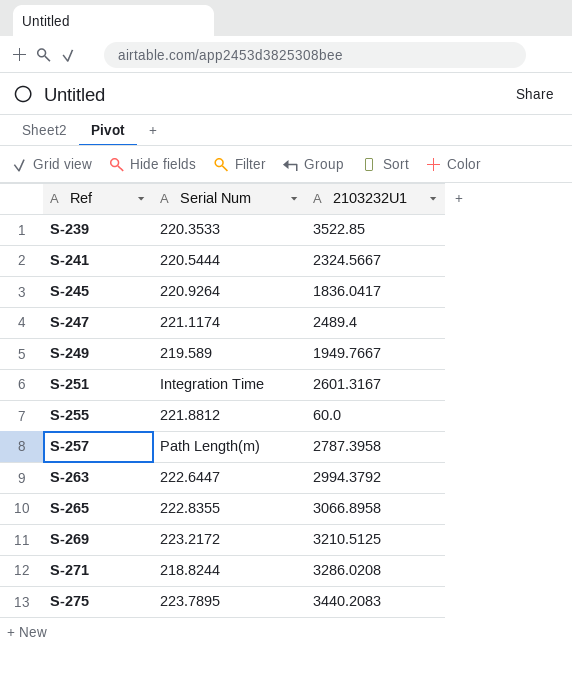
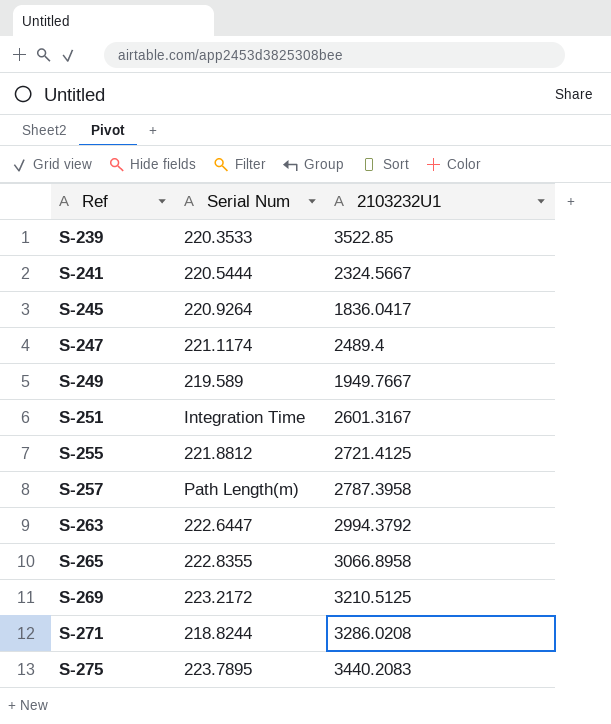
S-255 | 2103232U1: 60.0 -> 2721.4125

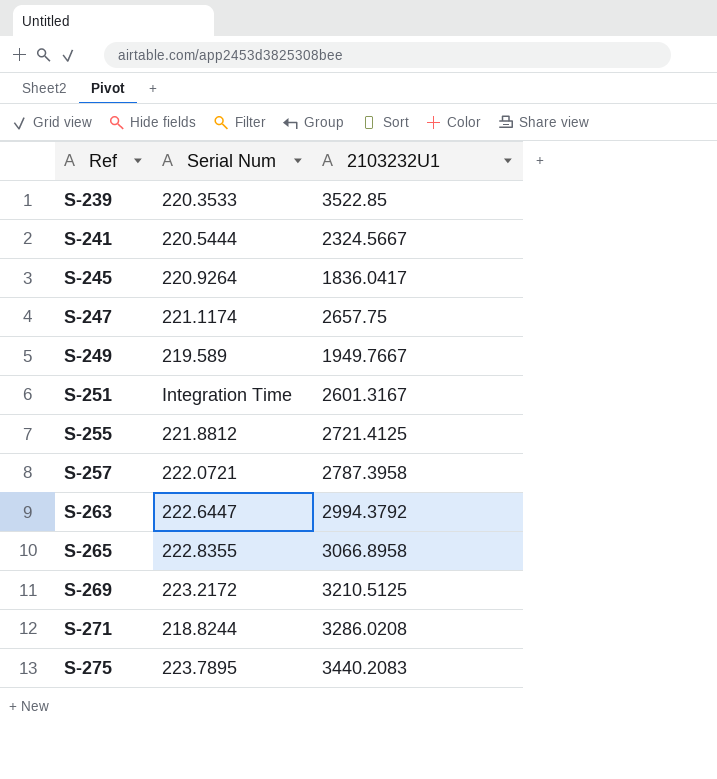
S-247 | 2103232U1: 2489.4 -> 2657.75
S-257 | Serial Num: Path Length(m) -> 222.0721

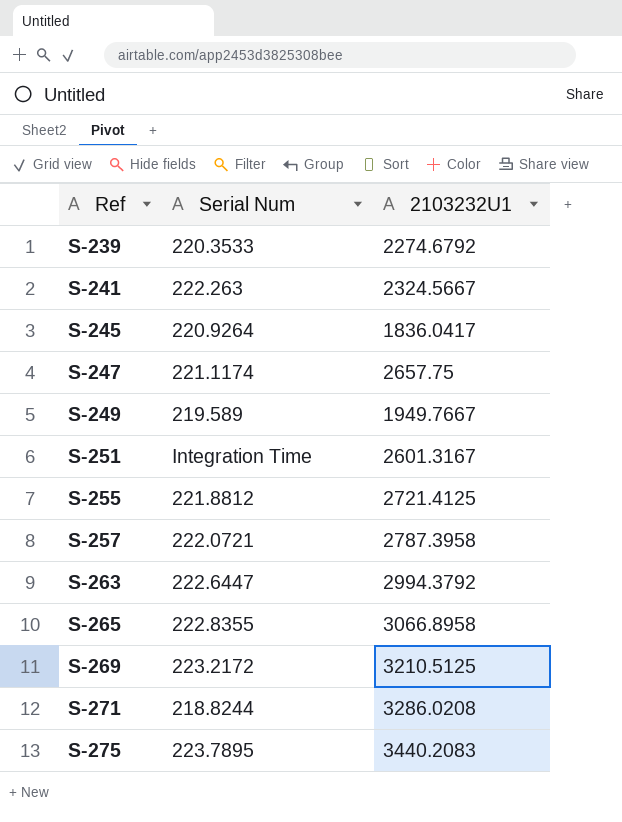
S-239 | 2103232U1: 3522.85 -> 2274.6792
S-241 | Serial Num: 220.5444 -> 222.263

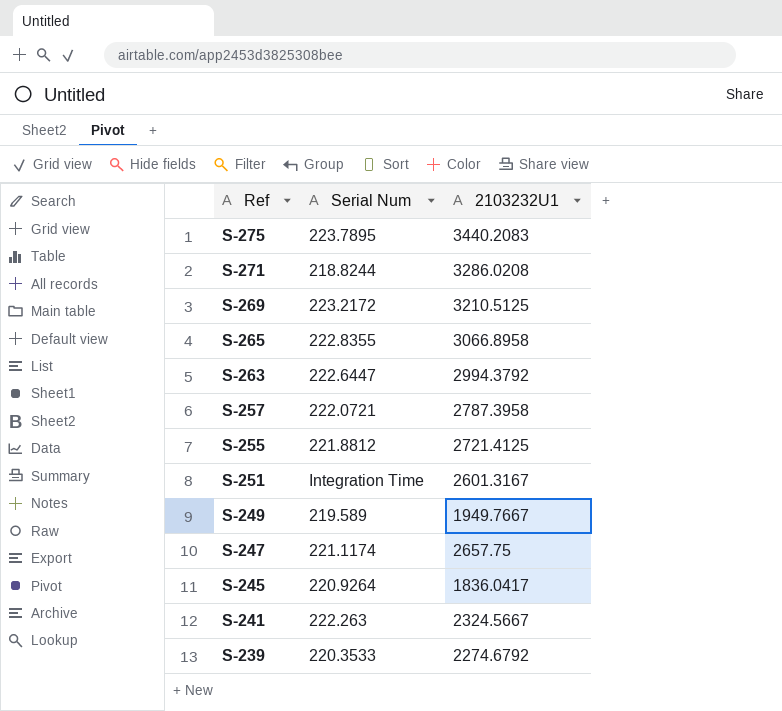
row order: Ref ascending -> Ref descending

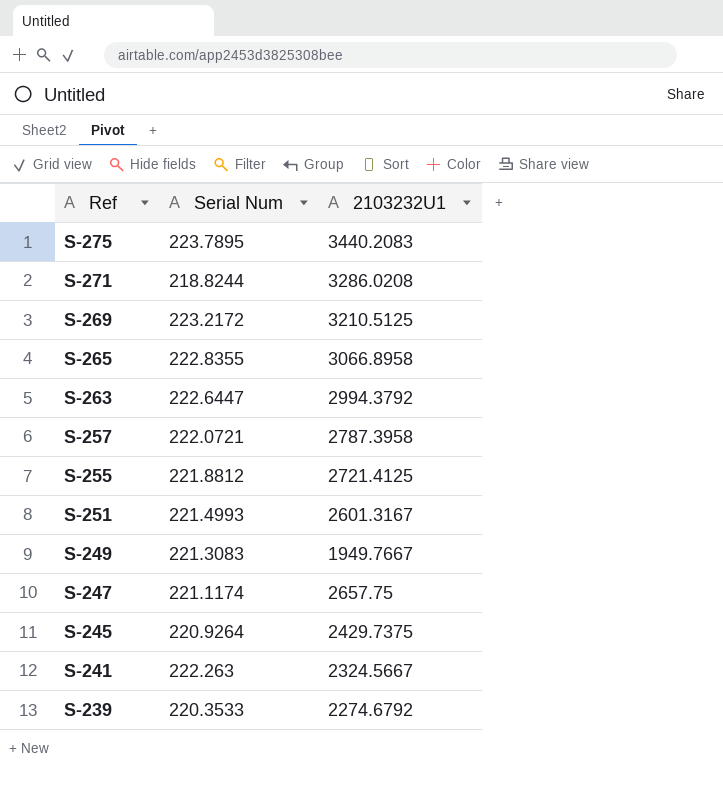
S-251 | Serial Num: Integration Time -> 221.4993
S-249 | Serial Num: 219.589 -> 221.3083
S-245 | 2103232U1: 1836.0417 -> 2429.7375

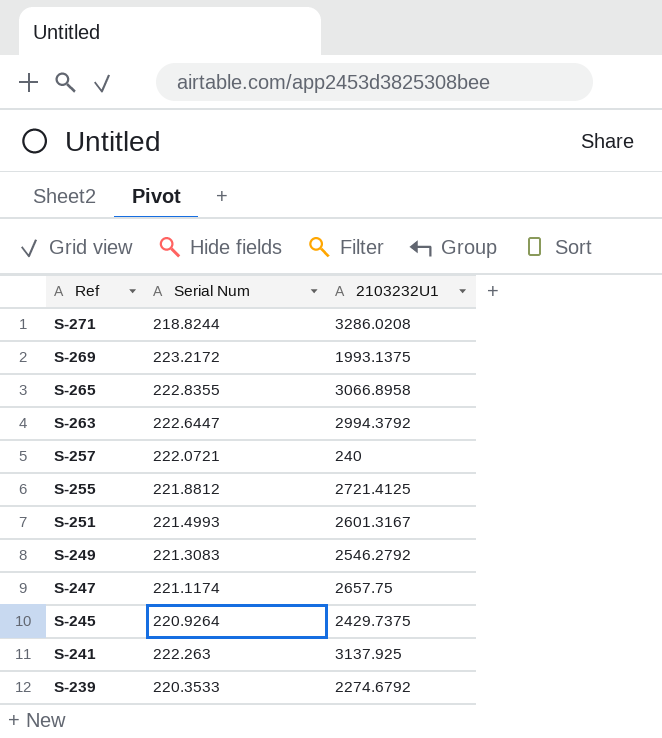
row S-275: 223.7895 | 3440.2083 -> none
S-269 | 2103232U1: 3210.5125 -> 1993.1375
S-257 | 2103232U1: 2787.3958 -> 240
S-249 | 2103232U1: 1949.7667 -> 2546.2792
S-241 | 2103232U1: 2324.5667 -> 3137.925

